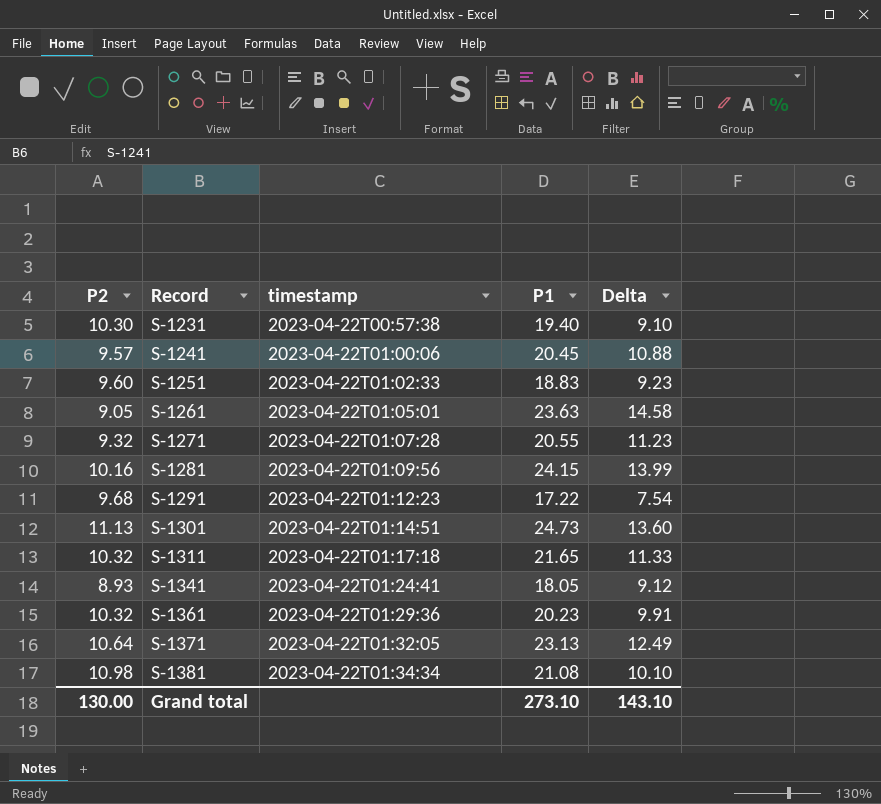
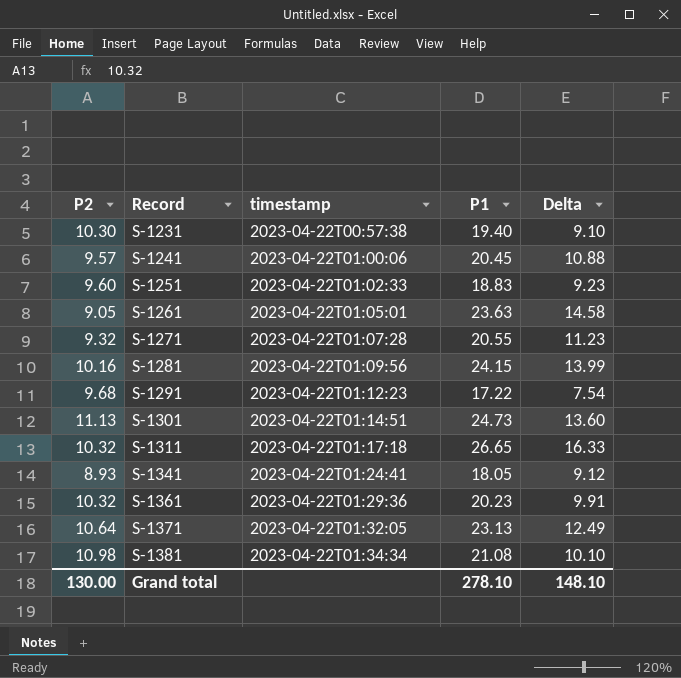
S-1311 | P1: 21.65 -> 26.65
S-1311 | Delta: 11.33 -> 16.33
Grand total | P1: 273.10 -> 278.10
Grand total | Delta: 143.10 -> 148.10

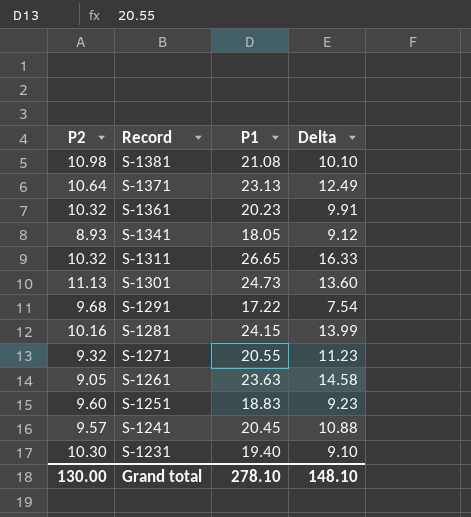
row order: Record ascending -> Record descending
column timestamp | position: 3 -> none

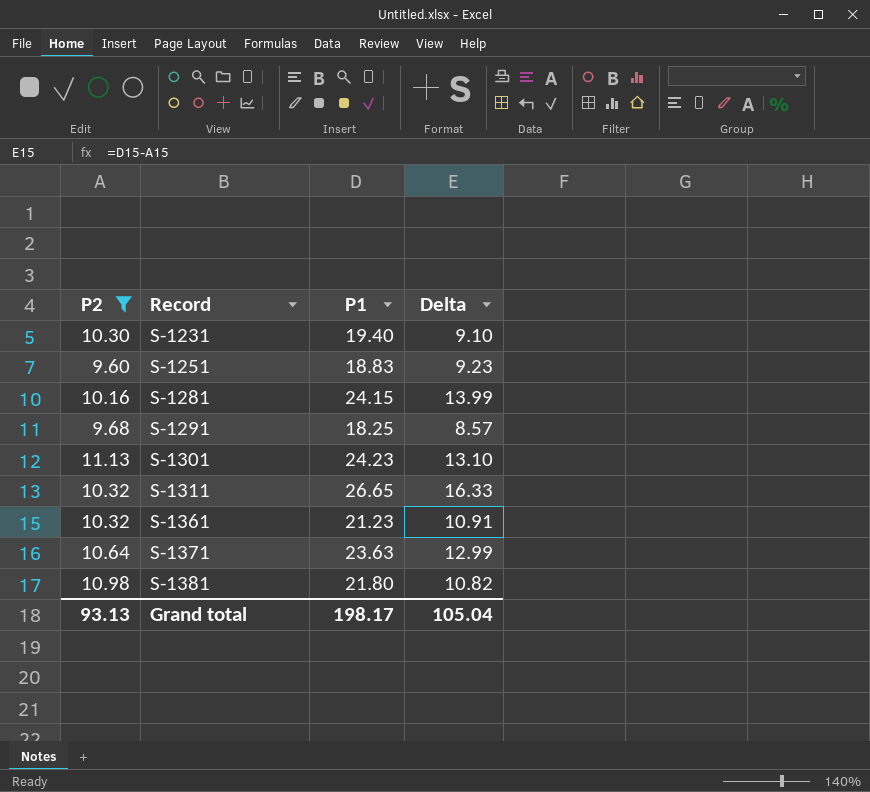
filter: none -> P2 >= 9.60
row order: Record descending -> Record ascending
S-1291 | P1: 17.22 -> 18.25
S-1291 | Delta: 7.54 -> 8.57
S-1301 | P1: 24.73 -> 24.23
S-1301 | Delta: 13.60 -> 13.10
S-1361 | P1: 20.23 -> 21.23
S-1361 | Delta: 9.91 -> 10.91
S-1371 | P1: 23.13 -> 23.63
S-1371 | Delta: 12.49 -> 12.99
S-1381 | P1: 21.08 -> 21.80
S-1381 | Delta: 10.10 -> 10.82
Grand total | P2: 130.00 -> 93.13
Grand total | P1: 278.10 -> 198.17
Grand total | Delta: 148.10 -> 105.04

